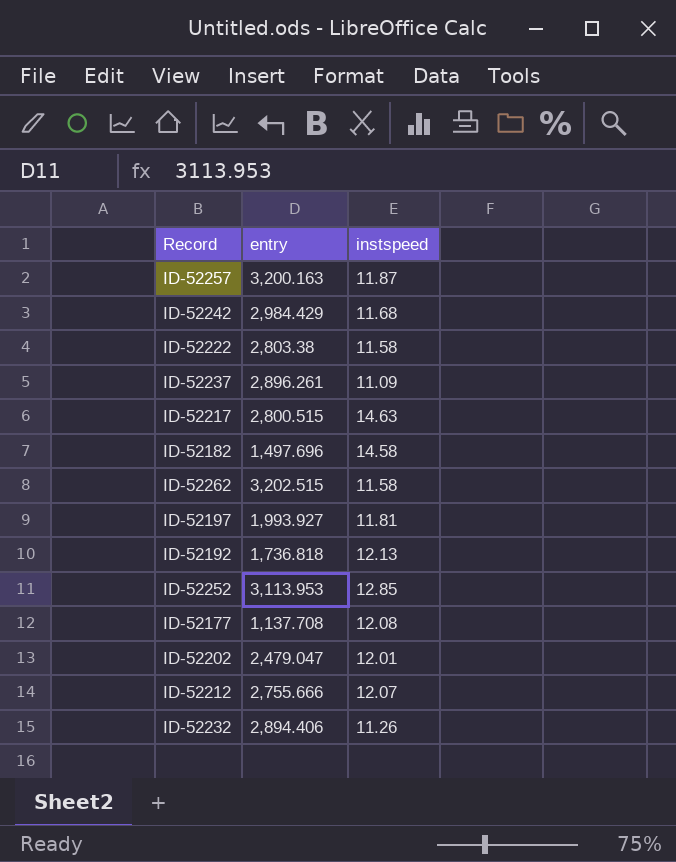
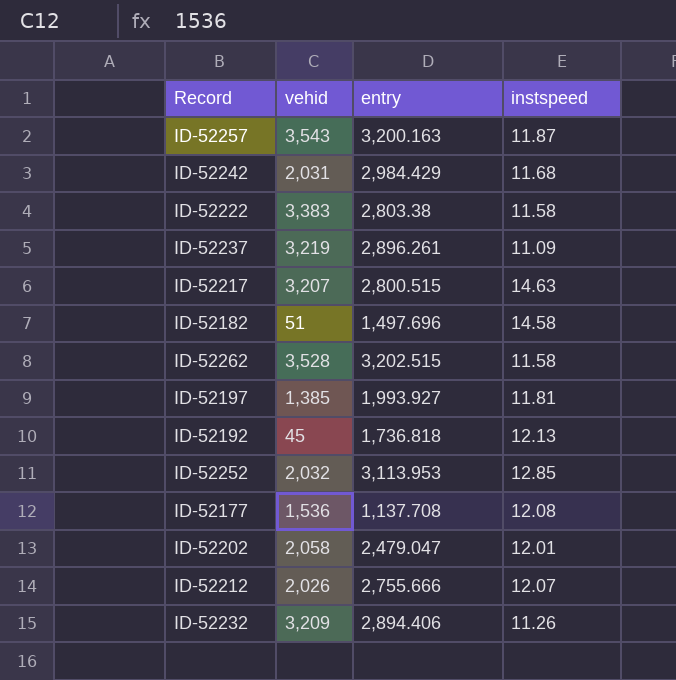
column vehid | position: none -> 2

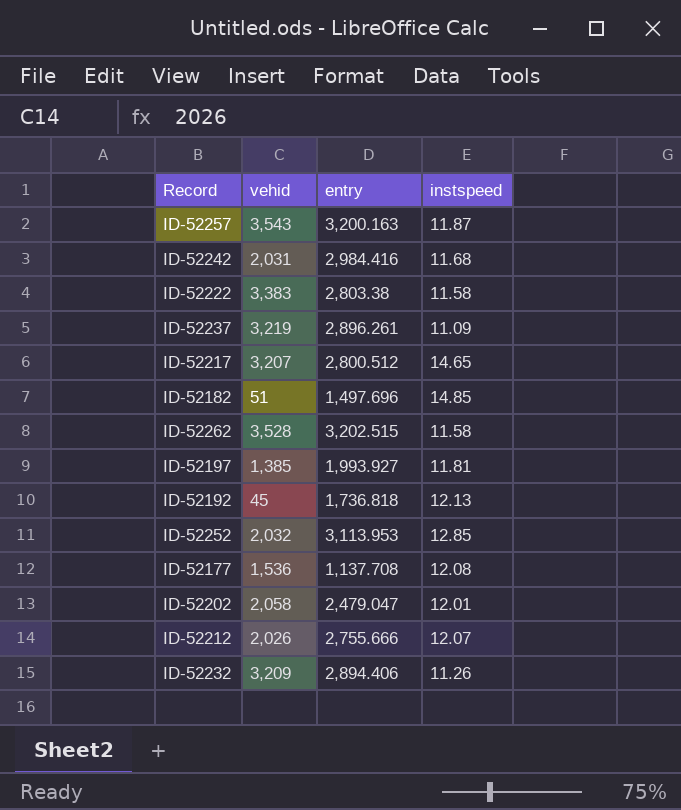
ID-52242 | entry: 2,984.429 -> 2,984.416
ID-52217 | entry: 2,800.515 -> 2,800.512
ID-52217 | instspeed: 14.63 -> 14.65
ID-52182 | instspeed: 14.58 -> 14.85

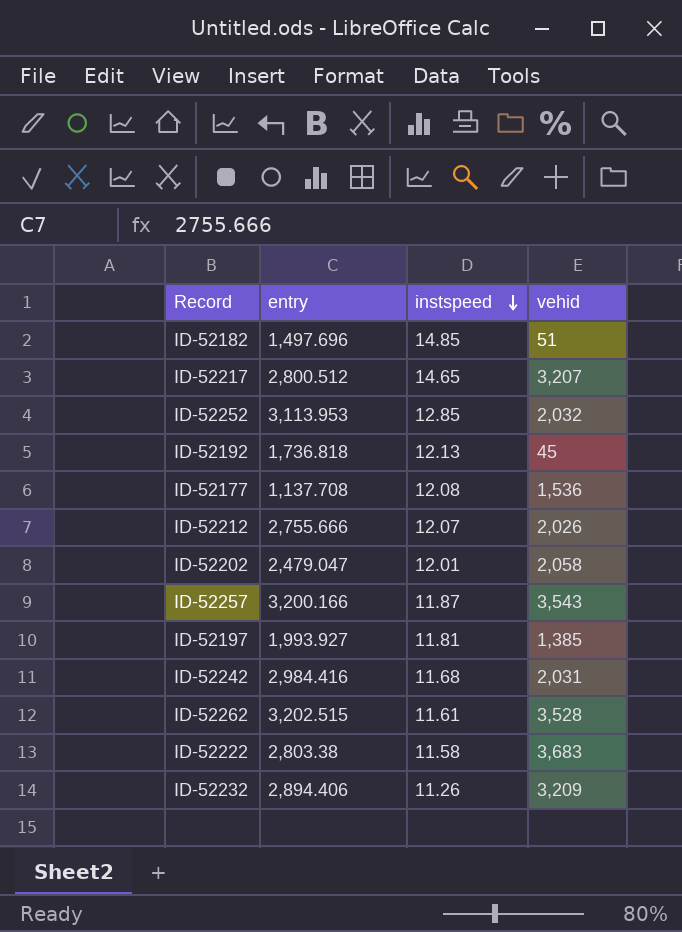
row order: none -> instspeed descending
column vehid | position: 2 -> 4
row ID-52237: 3,219 | 2,896.261 | 11.09 -> none
ID-52257 | entry: 3,200.163 -> 3,200.166
ID-52262 | instspeed: 11.58 -> 11.61
ID-52222 | vehid: 3,383 -> 3,683

